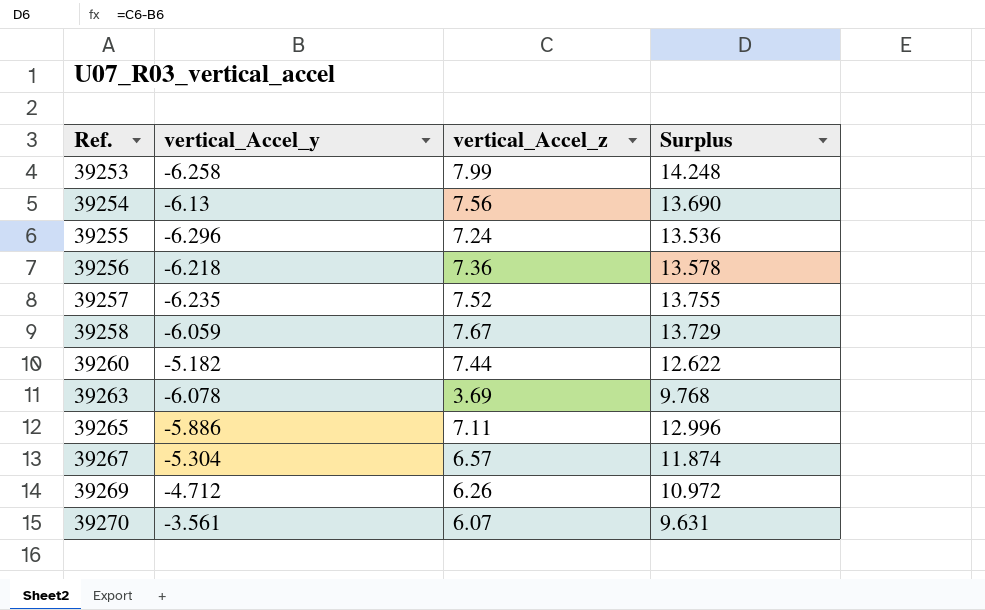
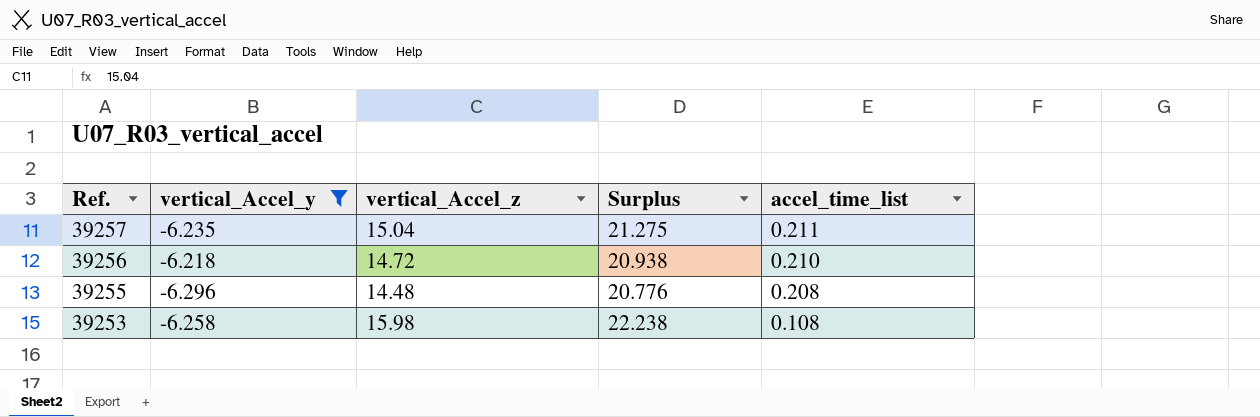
filter: none -> vertical_Accel_y <= -6.218
row order: Ref. ascending -> Ref. descending
column accel_time_list | position: none -> 5
39257 | vertical_Accel_z: 7.52 -> 15.04
39257 | Surplus: 13.755 -> 21.275
39256 | vertical_Accel_z: 7.36 -> 14.72
39256 | Surplus: 13.578 -> 20.938
39255 | vertical_Accel_z: 7.24 -> 14.48
39255 | Surplus: 13.536 -> 20.776
39253 | vertical_Accel_z: 7.99 -> 15.98
39253 | Surplus: 14.248 -> 22.238

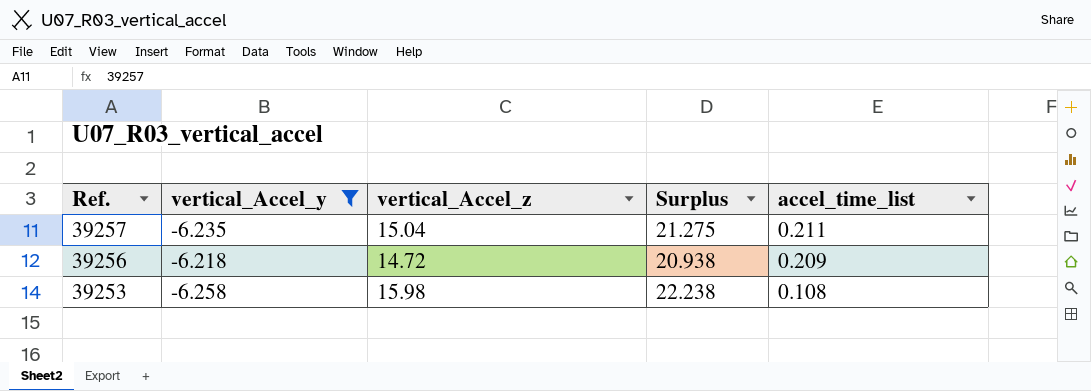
row 39255: -6.296 | 14.48 | 20.776 | 0.208 -> none
39256 | accel_time_list: 0.210 -> 0.209

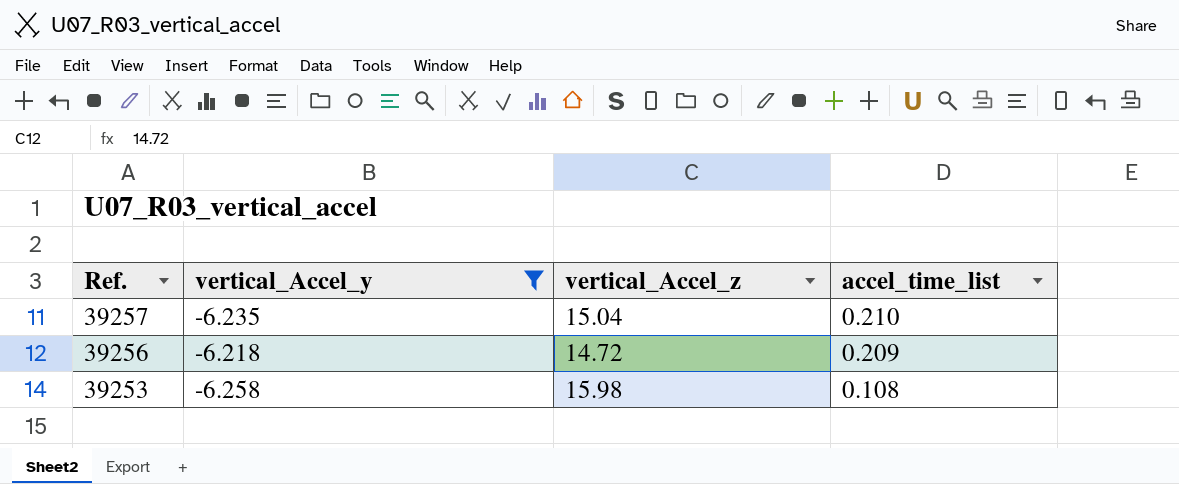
column Surplus | formula: [vertical_Accel_z] - [vertical_Accel_y] -> none
39257 | accel_time_list: 0.211 -> 0.210

